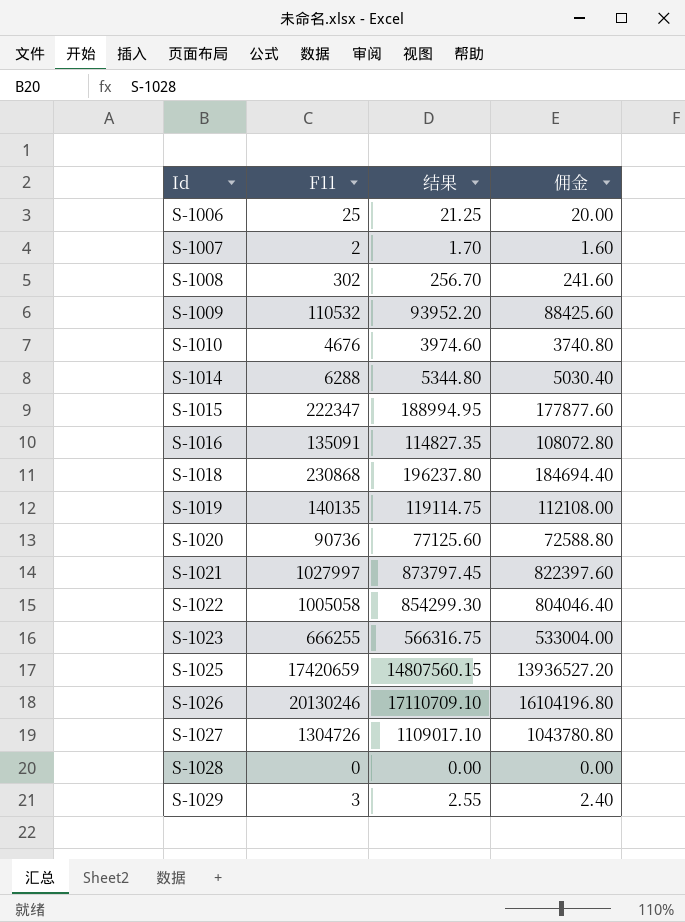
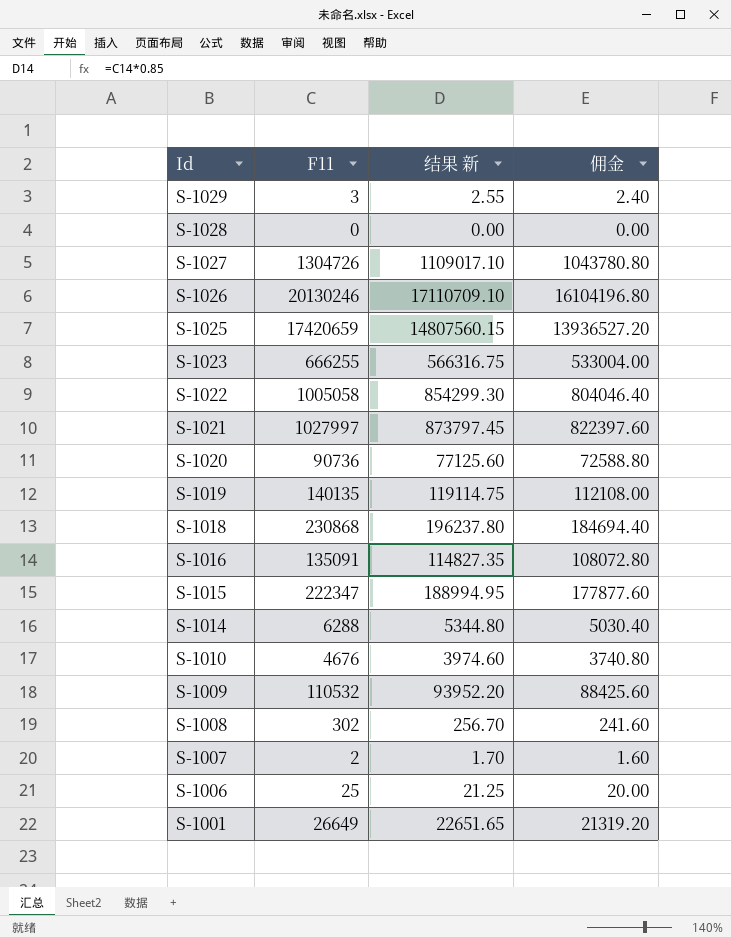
row order: Id ascending -> Id descending
column name: 结果 -> 结果 新
row S-1001: none -> 26649 | 22651.65 | 21319.20

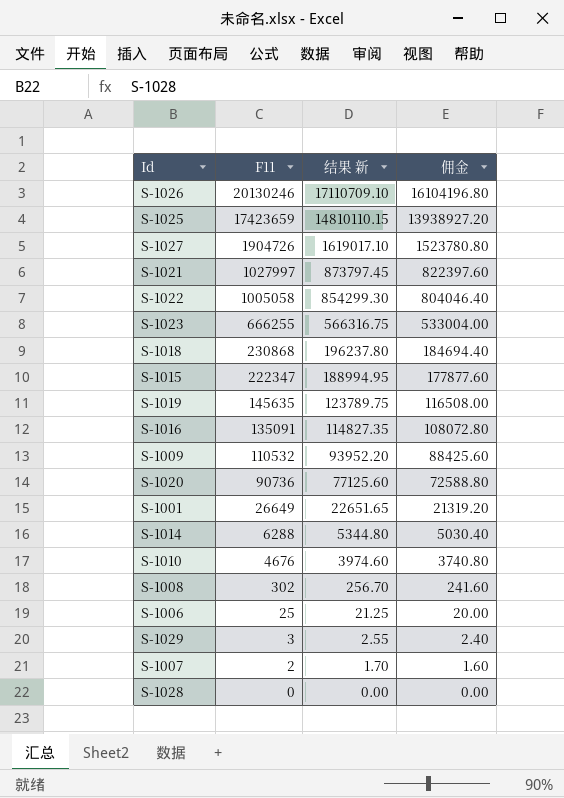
row order: Id descending -> F11 descending
S-1025 | F11: 17420659 -> 17423659
S-1025 | 结果 新: 14807560.15 -> 14810110.15
S-1025 | 佣金: 13936527.20 -> 13938927.20
S-1027 | F11: 1304726 -> 1904726
S-1027 | 结果 新: 1109017.10 -> 1619017.10
S-1027 | 佣金: 1043780.80 -> 1523780.80
S-1019 | F11: 140135 -> 145635
S-1019 | 结果 新: 119114.75 -> 123789.75
S-1019 | 佣金: 112108.00 -> 116508.00

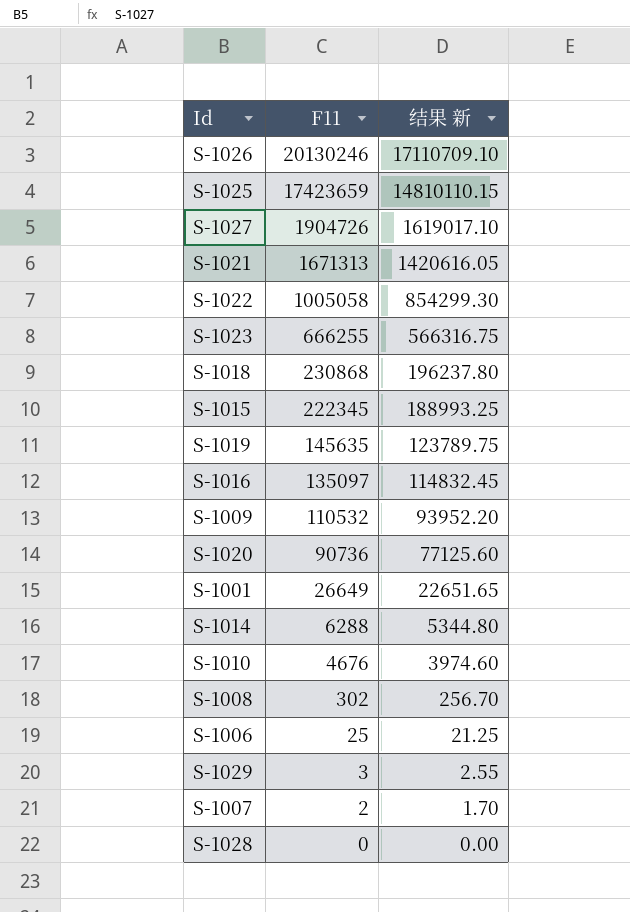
column 佣金 | formula: [F11] * 0.8 -> none
S-1021 | F11: 1027997 -> 1671313
S-1021 | 结果 新: 873797.45 -> 1420616.05
S-1015 | F11: 222347 -> 222345
S-1015 | 结果 新: 188994.95 -> 188993.25
S-1016 | F11: 135091 -> 135097
S-1016 | 结果 新: 114827.35 -> 114832.45

